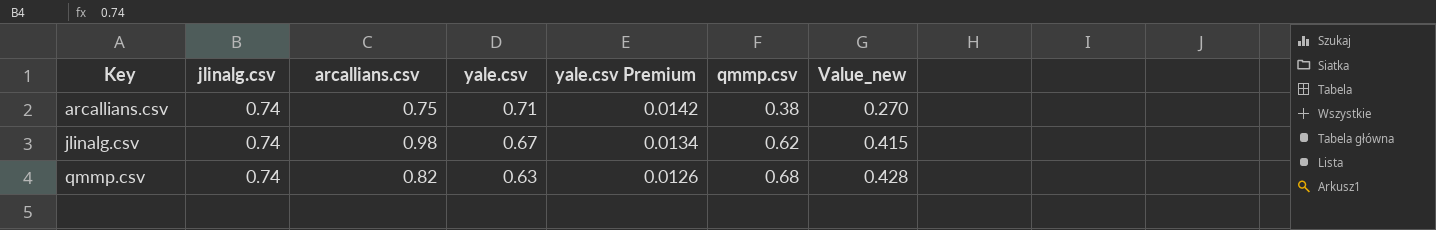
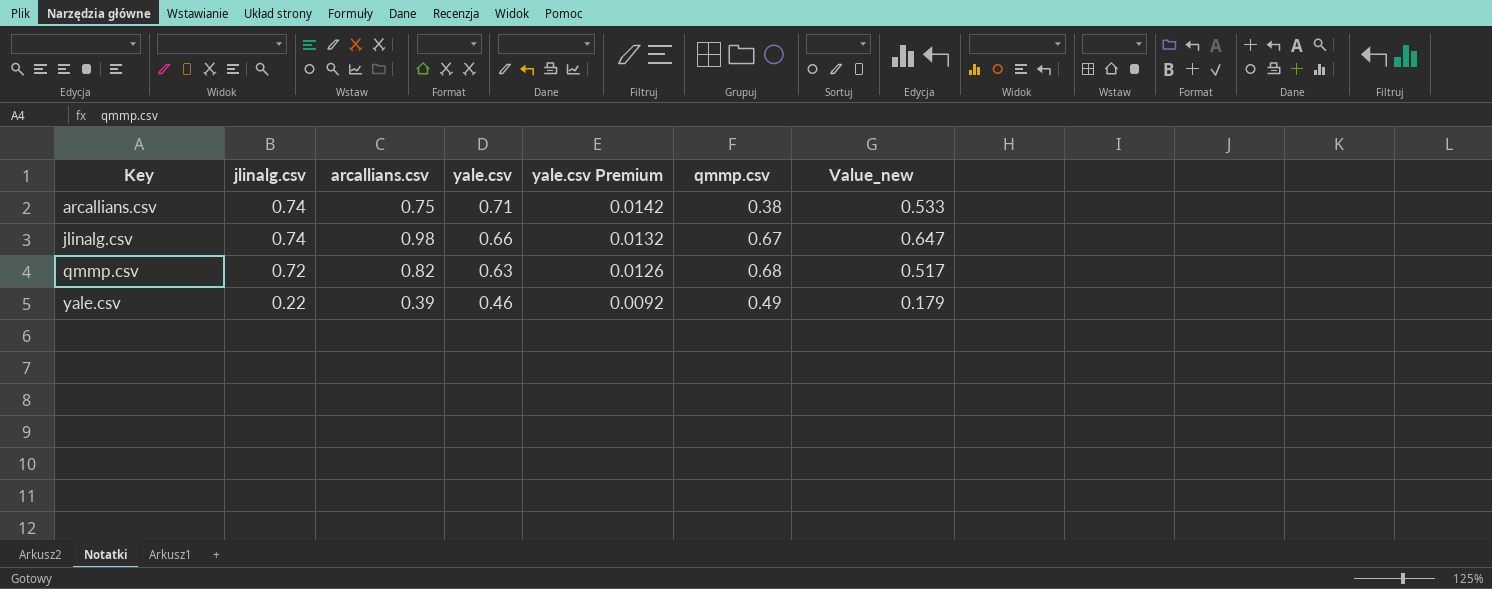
column Value_new | formula: [yale.csv] * [qmmp.csv] -> [arcallians.csv] * [yale.csv]
jlinalg.csv | yale.csv: 0.67 -> 0.66
jlinalg.csv | yale.csv Premium: 0.0134 -> 0.0132
jlinalg.csv | qmmp.csv: 0.62 -> 0.67
qmmp.csv | jlinalg.csv: 0.74 -> 0.72
row yale.csv: none -> 0.22 | 0.39 | 0.46 | 0.0092 | 0.49 | 0.179

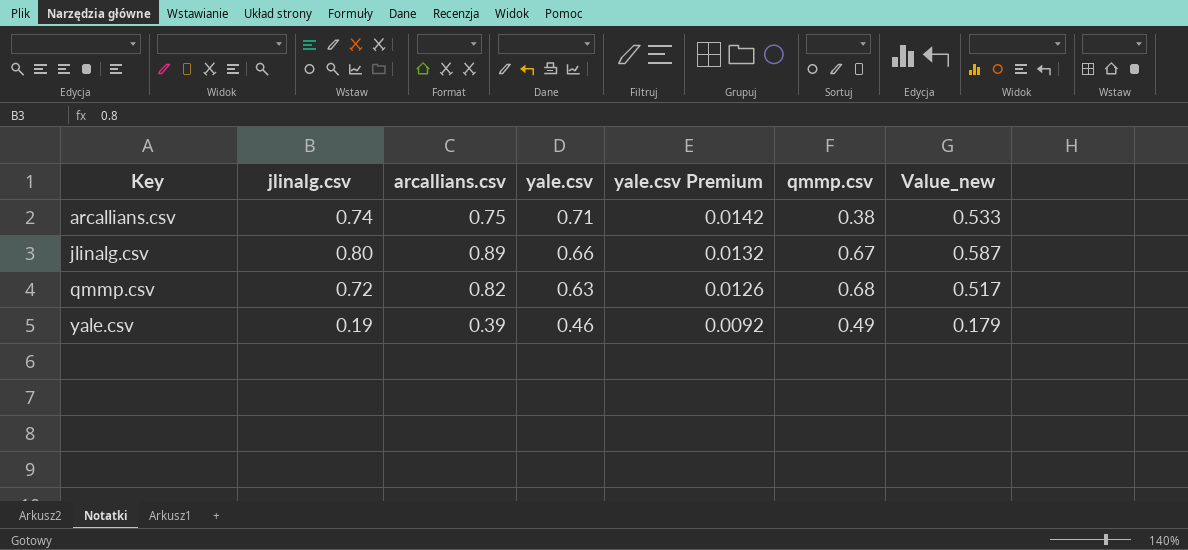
jlinalg.csv | jlinalg.csv: 0.74 -> 0.80
jlinalg.csv | arcallians.csv: 0.98 -> 0.89
jlinalg.csv | Value_new: 0.647 -> 0.587
yale.csv | jlinalg.csv: 0.22 -> 0.19

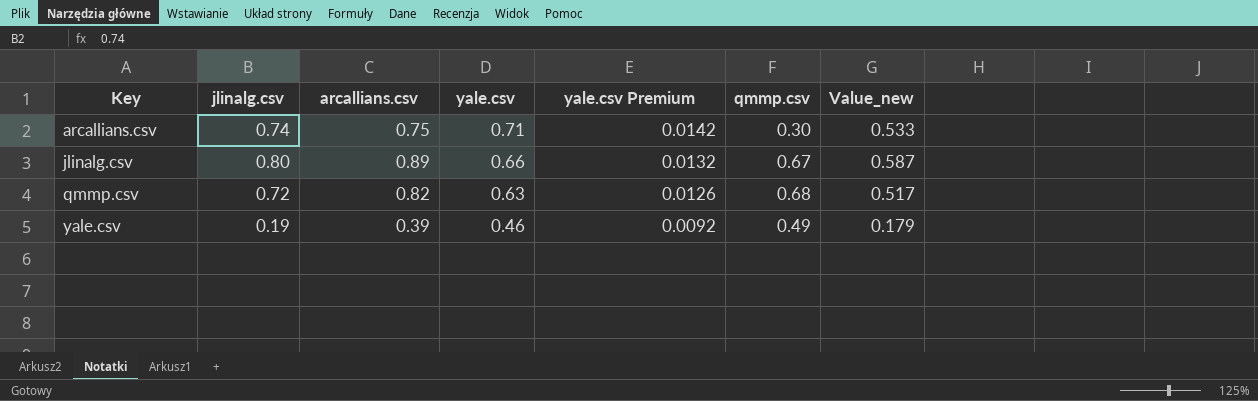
arcallians.csv | qmmp.csv: 0.38 -> 0.30

